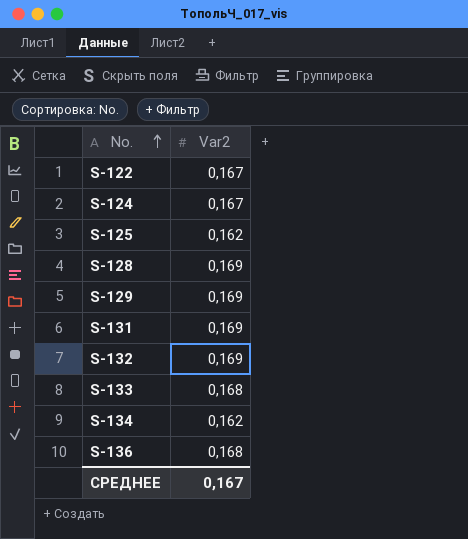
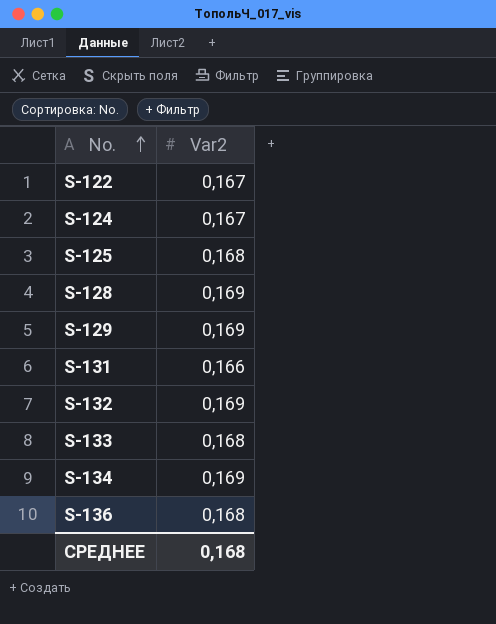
S-125 | Var2: 0,162 -> 0,168
S-131 | Var2: 0,169 -> 0,166
S-134 | Var2: 0,162 -> 0,169
СРЕДНЕЕ | Var2: 0,167 -> 0,168

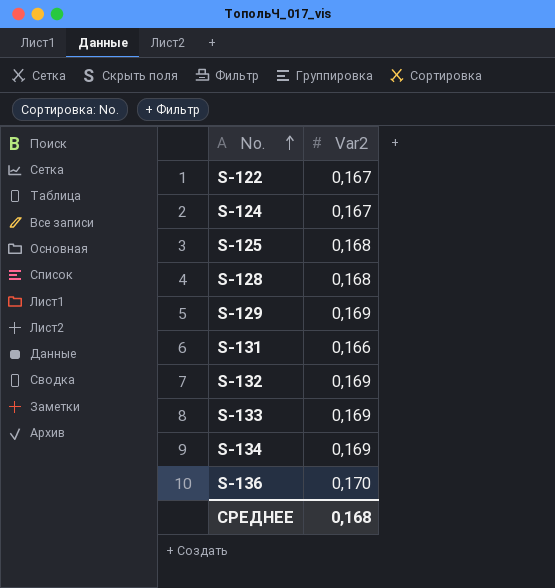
S-128 | Var2: 0,169 -> 0,168
S-133 | Var2: 0,168 -> 0,169
S-136 | Var2: 0,168 -> 0,170

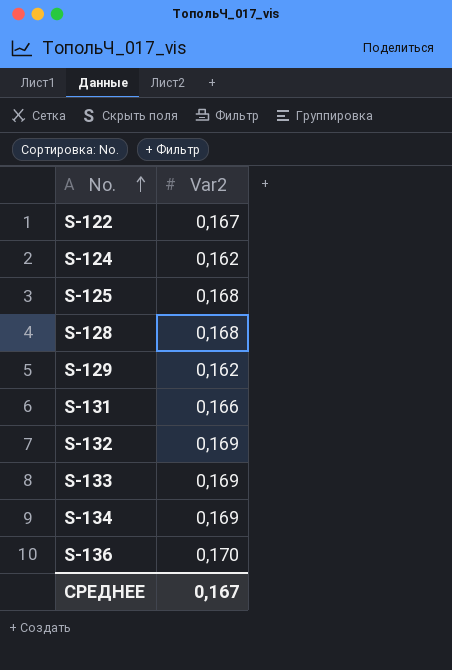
S-124 | Var2: 0,167 -> 0,162
S-129 | Var2: 0,169 -> 0,162
СРЕДНЕЕ | Var2: 0,168 -> 0,167

